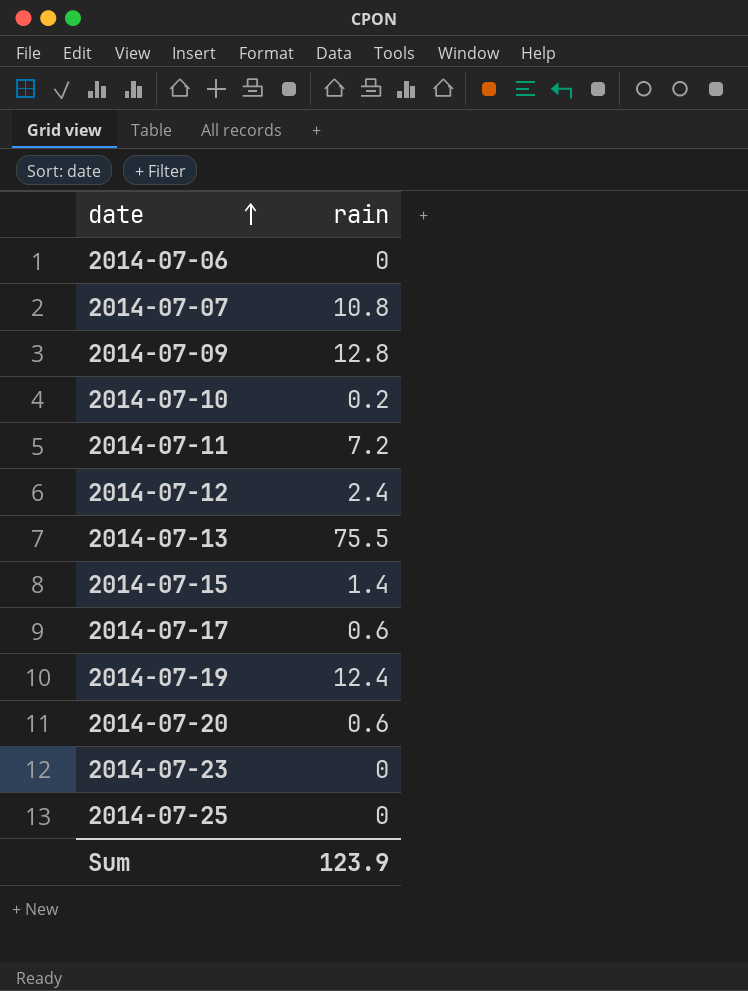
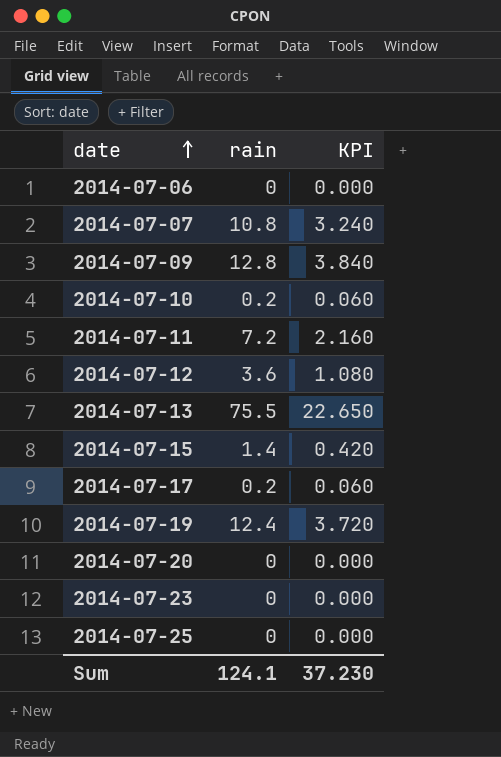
column KPI | formula: none -> [rain] * 0.3
2014-07-12 | rain: 2.4 -> 3.6
2014-07-17 | rain: 0.6 -> 0.2
2014-07-20 | rain: 0.6 -> 0
Sum | rain: 123.9 -> 124.1

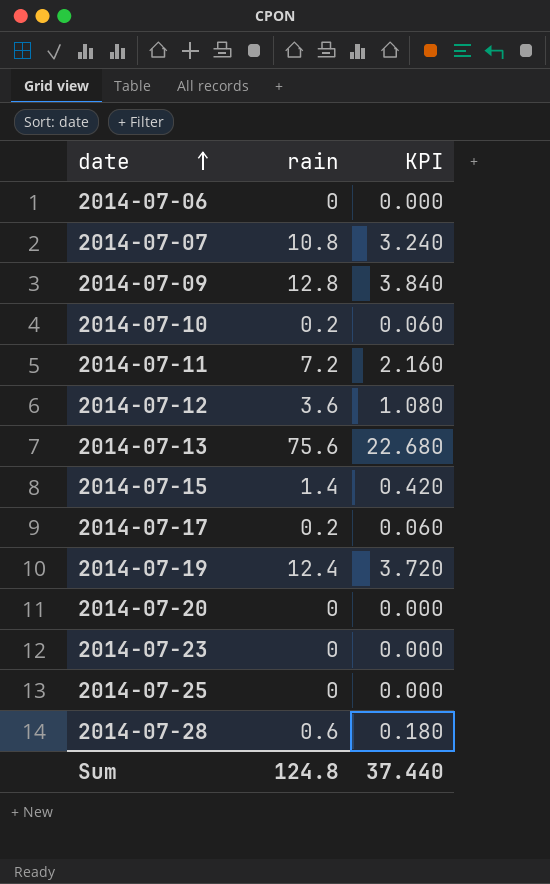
2014-07-13 | rain: 75.5 -> 75.6
2014-07-13 | KPI: 22.650 -> 22.680
row 2014-07-28: none -> 0.6 | 0.180
Sum | rain: 124.1 -> 124.8
Sum | KPI: 37.230 -> 37.440

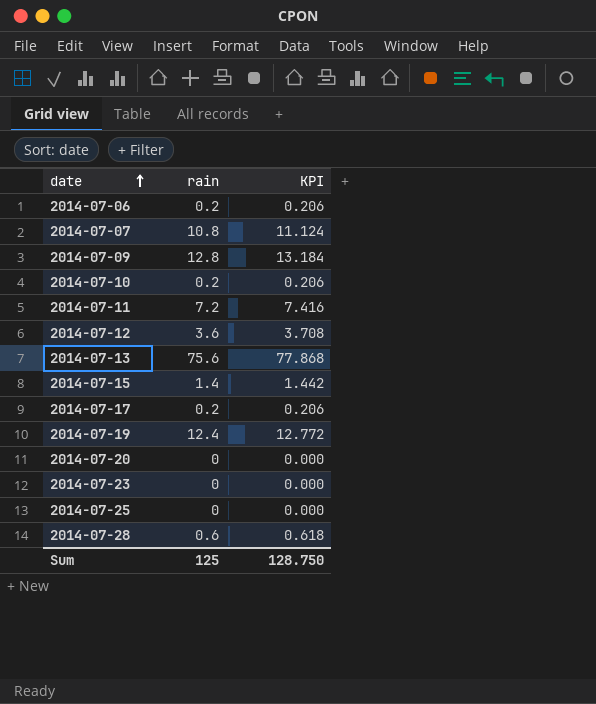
column KPI | formula: [rain] * 0.3 -> [rain] * 1.03
2014-07-06 | rain: 0 -> 0.2
Sum | rain: 124.8 -> 125
Sum | KPI: 37.440 -> 128.750

